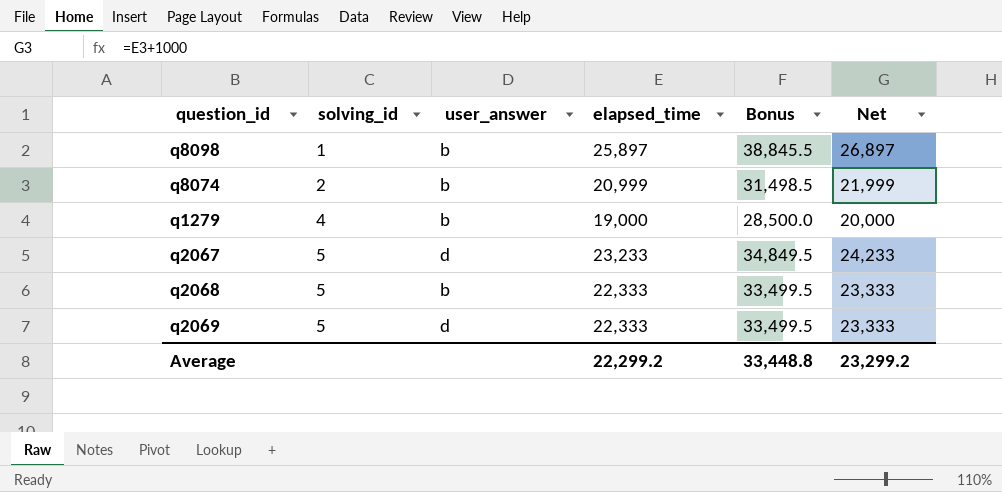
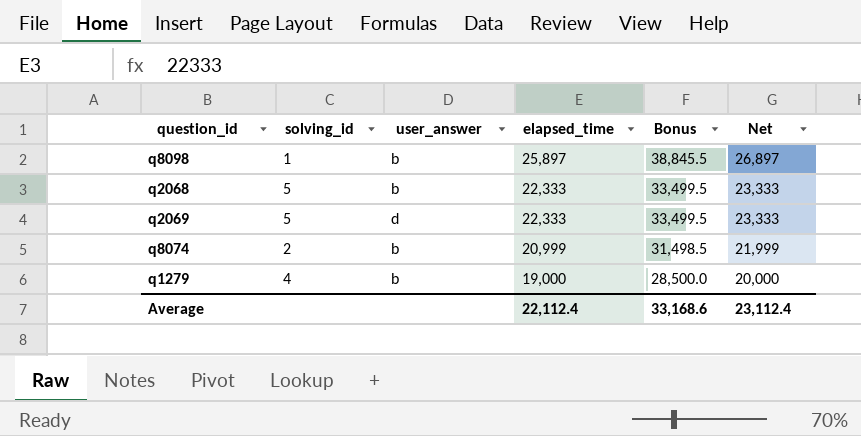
row order: solving_id ascending -> elapsed_time descending
row q2067: 5 | d | 23,233 | 34,849.5 | 24,233 -> none
Average | elapsed_time: 22,299.2 -> 22,112.4
Average | Bonus: 33,448.8 -> 33,168.6
Average | Net: 23,299.2 -> 23,112.4

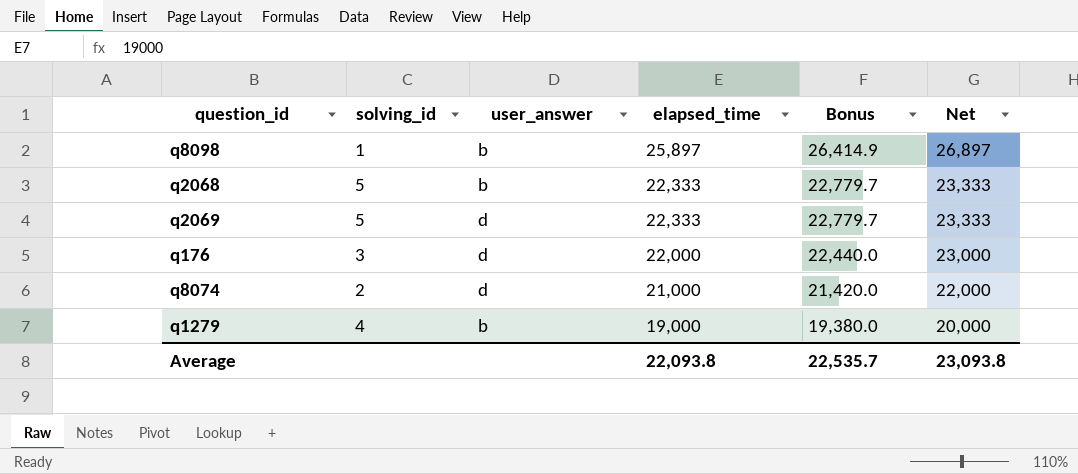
column Bonus | formula: [elapsed_time] * 1.5 -> [elapsed_time] * 1.02
row q176: none -> 3 | d | 22,000 | 22,440.0 | 23,000
q8074 | user_answer: b -> d
q8074 | elapsed_time: 20,999 -> 21,000
q8074 | Net: 21,999 -> 22,000
Average | elapsed_time: 22,112.4 -> 22,093.8
Average | Bonus: 33,168.6 -> 22,535.7
Average | Net: 23,112.4 -> 23,093.8

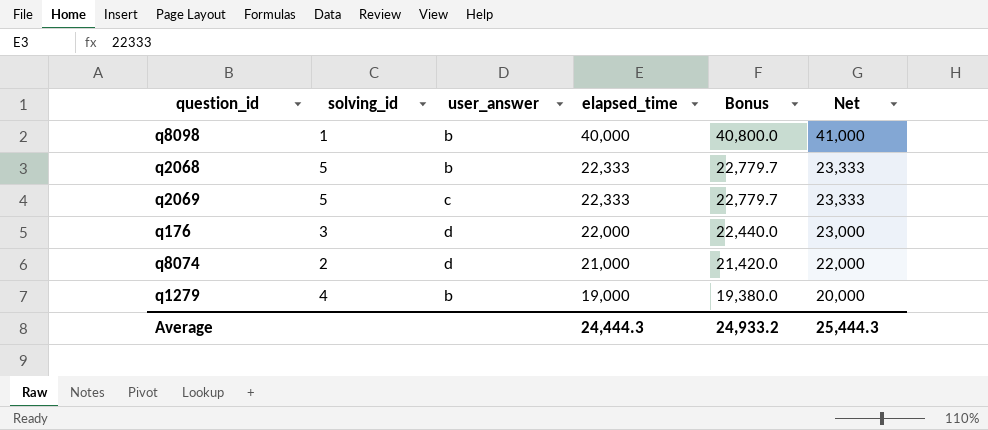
q8098 | elapsed_time: 25,897 -> 40,000
q8098 | Bonus: 26,414.9 -> 40,800.0
q8098 | Net: 26,897 -> 41,000
q2069 | user_answer: d -> c
Average | elapsed_time: 22,093.8 -> 24,444.3
Average | Bonus: 22,535.7 -> 24,933.2
Average | Net: 23,093.8 -> 25,444.3

